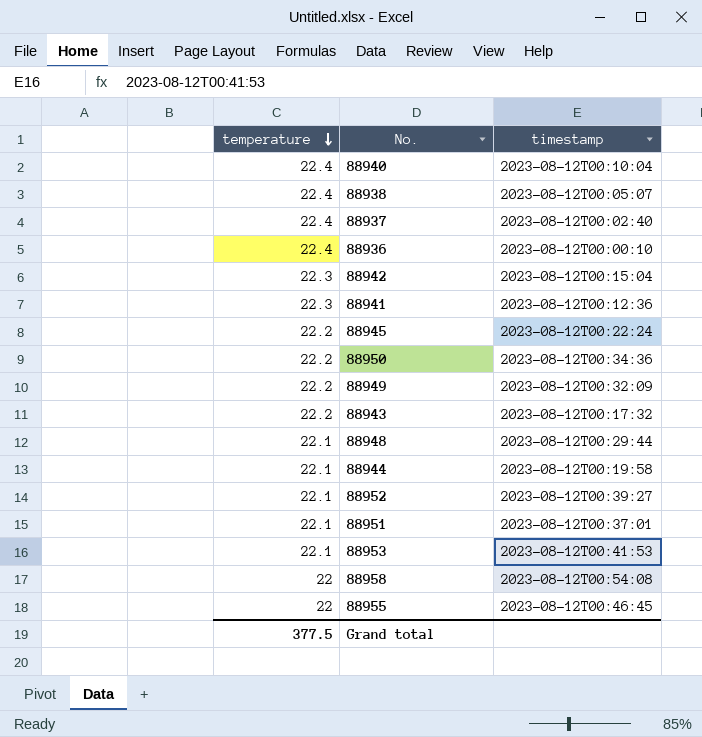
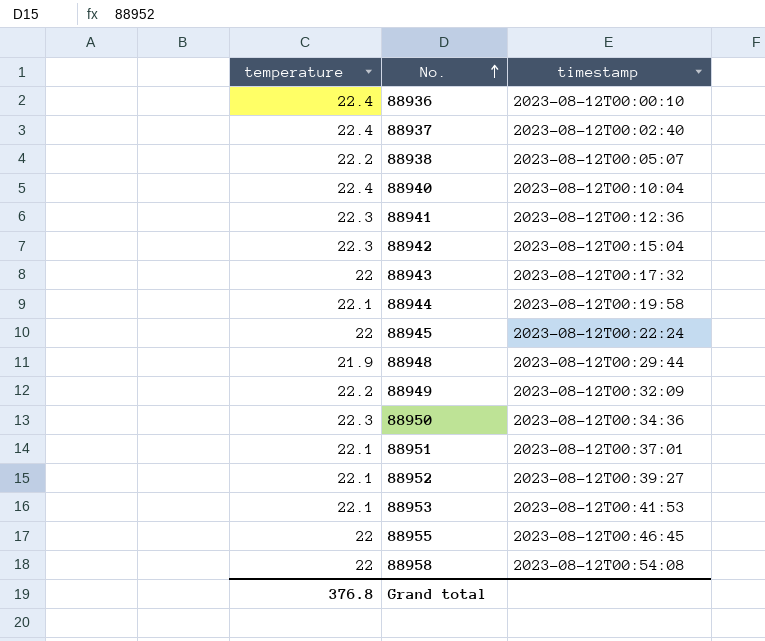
row order: temperature descending -> No. ascending
88938 | temperature: 22.4 -> 22.2
88943 | temperature: 22.2 -> 22
88945 | temperature: 22.2 -> 22
88948 | temperature: 22.1 -> 21.9
88950 | temperature: 22.2 -> 22.3
Grand total | temperature: 377.5 -> 376.8

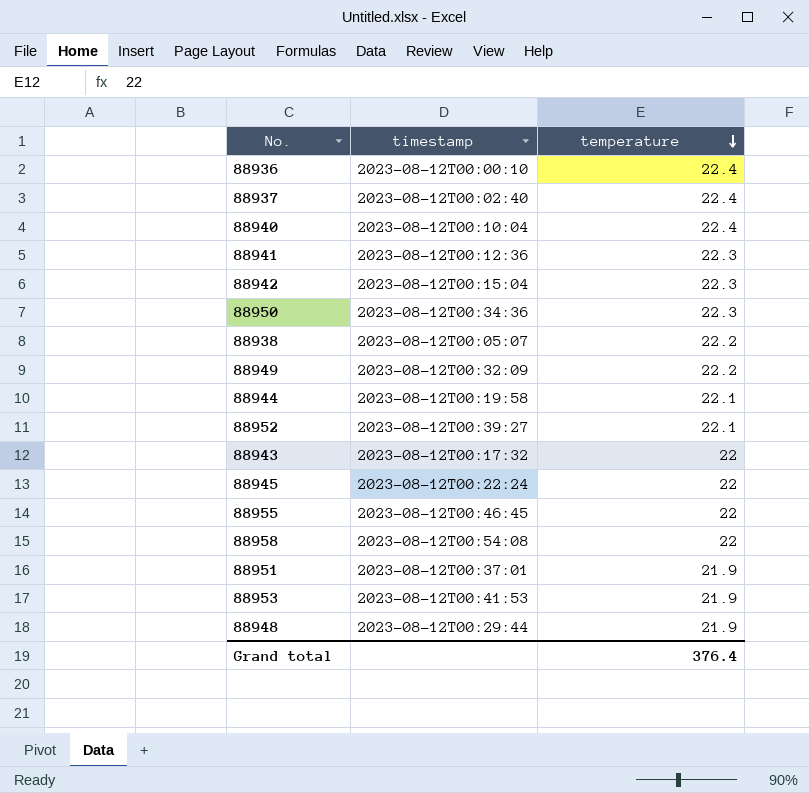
row order: No. ascending -> temperature descending
column temperature | position: 1 -> 3
88951 | temperature: 22.1 -> 21.9
88953 | temperature: 22.1 -> 21.9
Grand total | temperature: 376.8 -> 376.4

